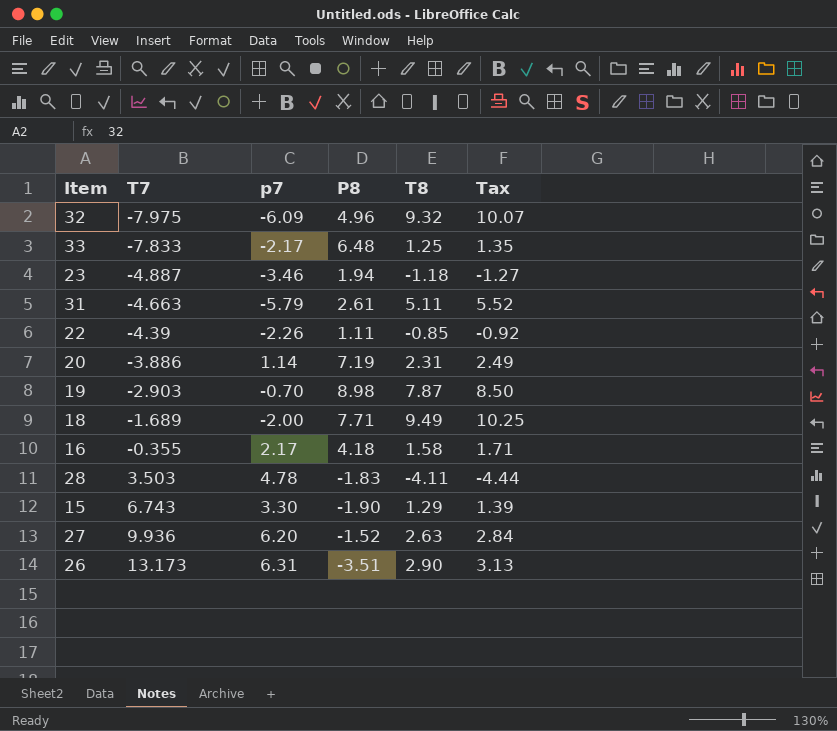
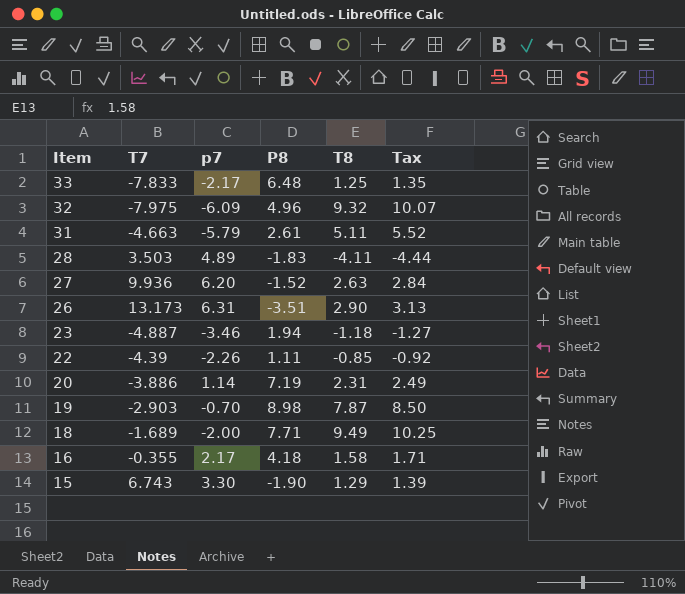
row order: T7 ascending -> Item descending
28 | p7: 4.78 -> 4.89

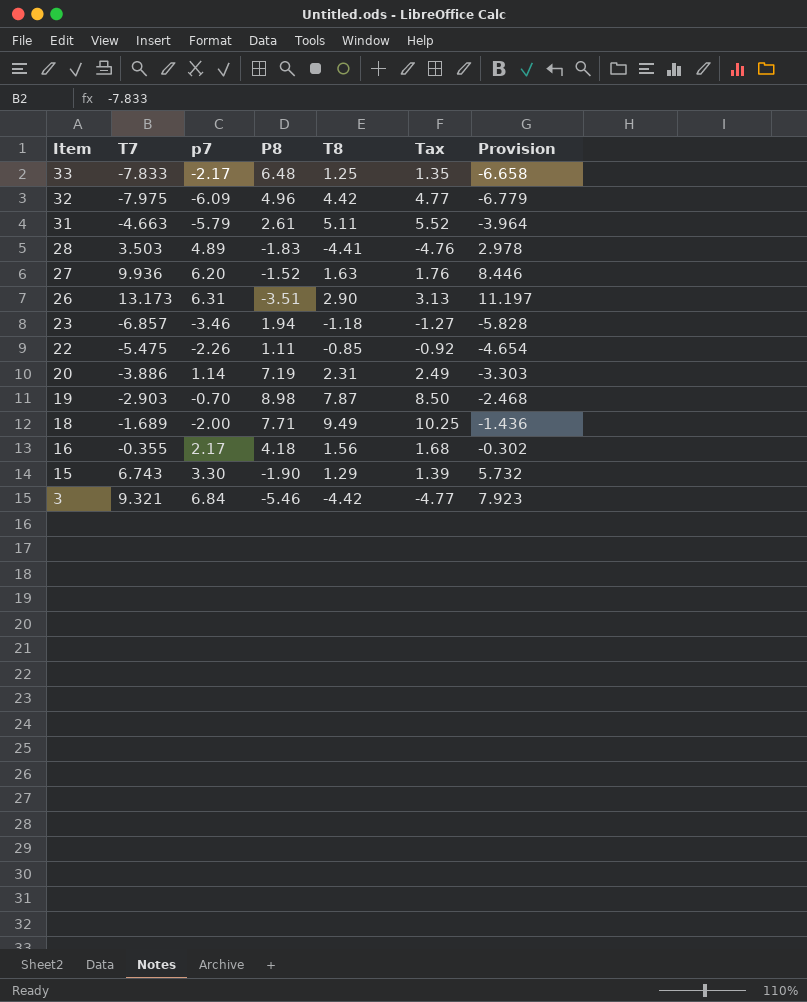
column Provision | formula: none -> [T7] * 0.85
32 | T8: 9.32 -> 4.42
32 | Tax: 10.07 -> 4.77
28 | T8: -4.11 -> -4.41
28 | Tax: -4.44 -> -4.76
27 | T8: 2.63 -> 1.63
27 | Tax: 2.84 -> 1.76
23 | T7: -4.887 -> -6.857
22 | T7: -4.39 -> -5.475
16 | T8: 1.58 -> 1.56
16 | Tax: 1.71 -> 1.68
row 3: none -> 9.321 | 6.84 | -5.46 | -4.42 | -4.77 | 7.923

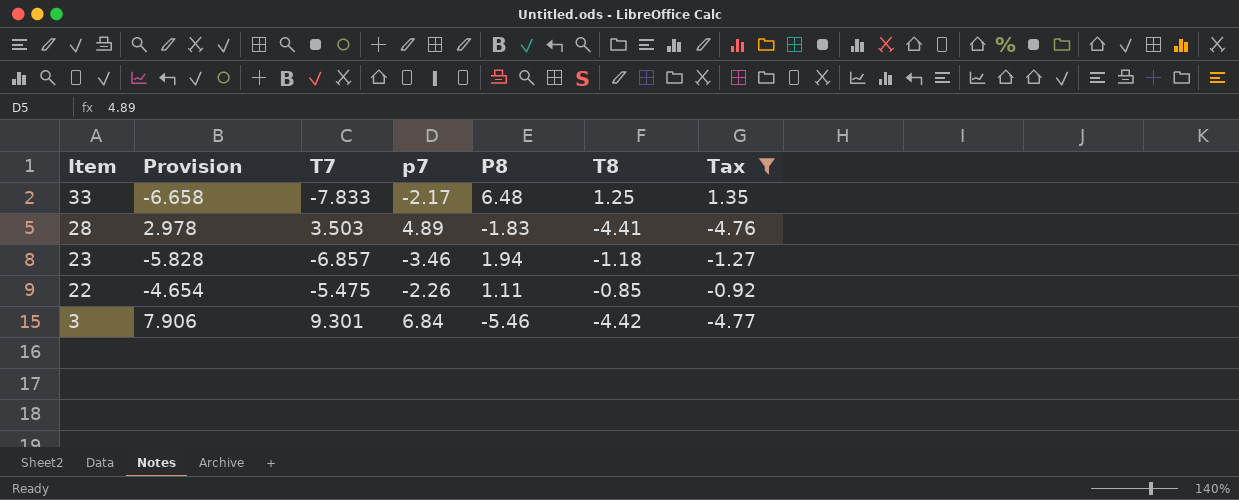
filter: none -> Tax <= 1.35
column Provision | position: 7 -> 2
3 | Provision: 7.923 -> 7.906
3 | T7: 9.321 -> 9.301

